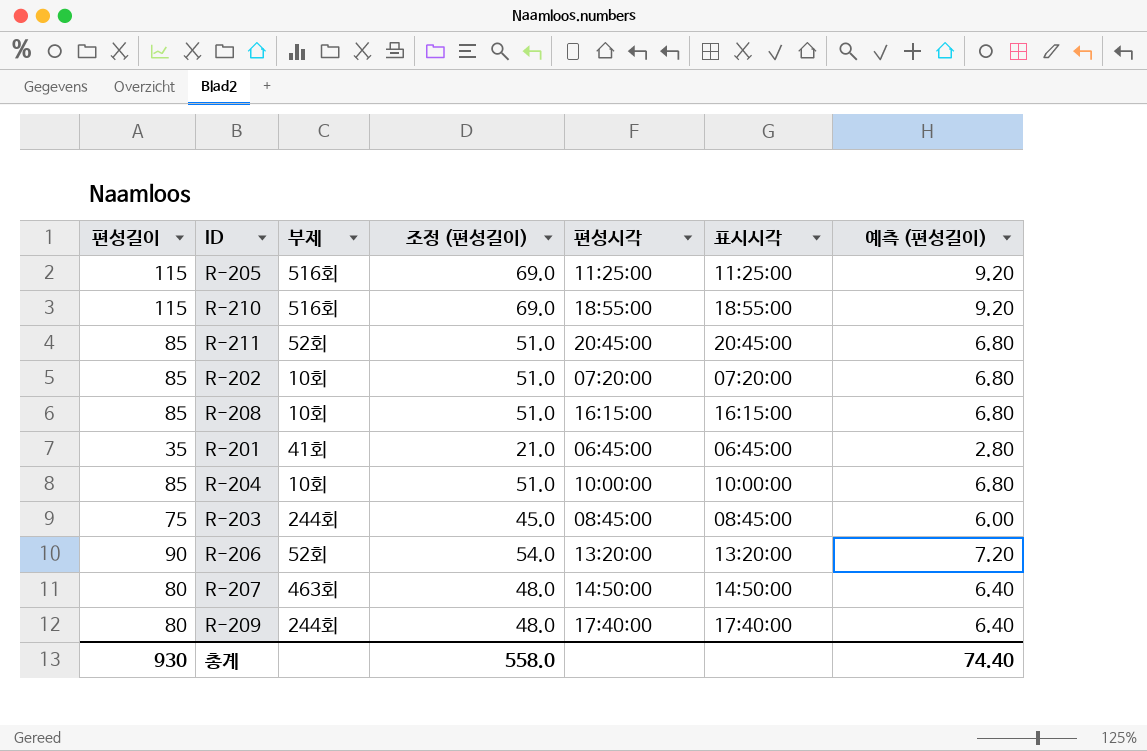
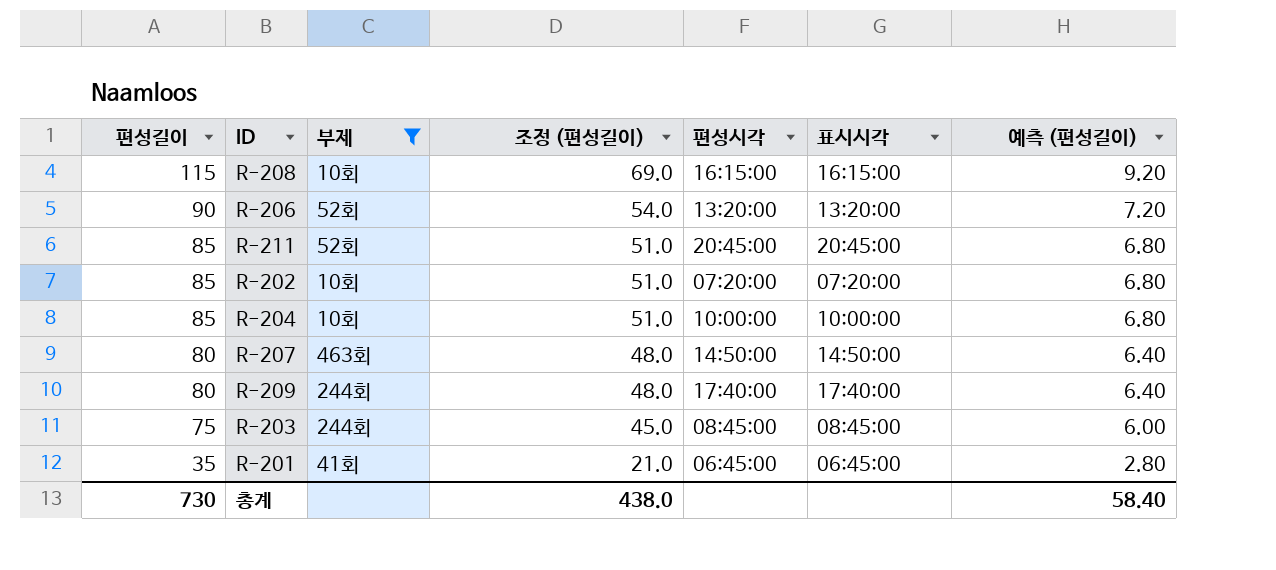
filter: none -> 부제 != 516회
row order: none -> 편성길이 descending
R-208 | 편성길이: 85 -> 115
R-208 | 조정 (편성길이): 51.0 -> 69.0
R-208 | 예측 (편성길이): 6.80 -> 9.20
총계 | 편성길이: 930 -> 730
총계 | 조정 (편성길이): 558.0 -> 438.0
총계 | 예측 (편성길이): 74.40 -> 58.40

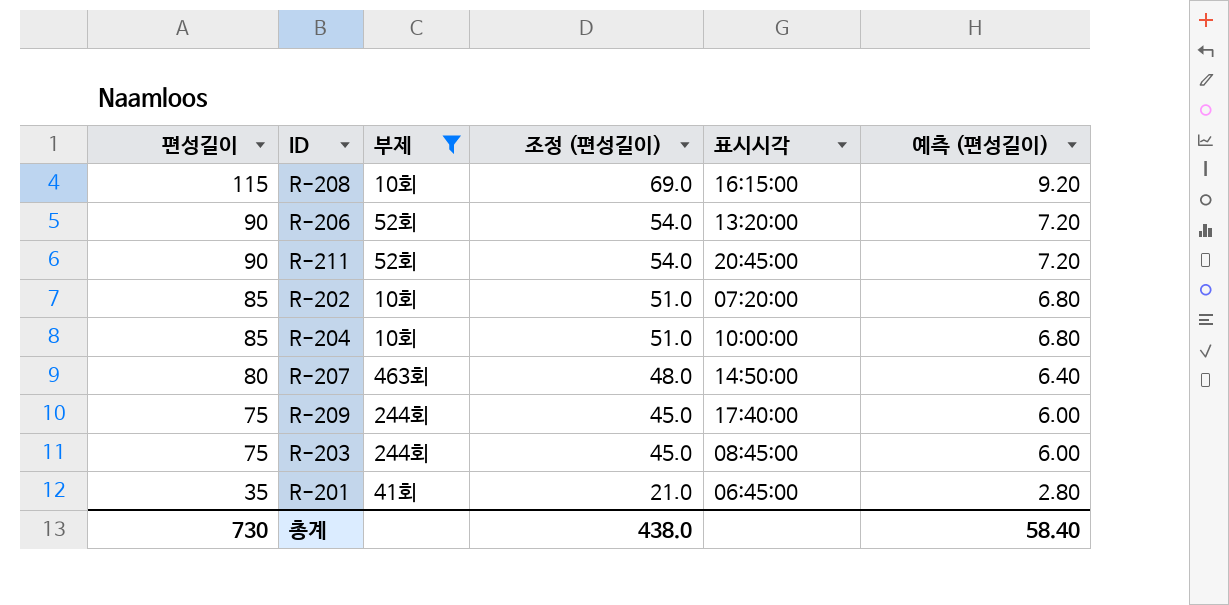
column 편성시각 | position: 5 -> none
R-211 | 편성길이: 85 -> 90
R-211 | 조정 (편성길이): 51.0 -> 54.0
R-211 | 예측 (편성길이): 6.80 -> 7.20
R-209 | 편성길이: 80 -> 75
R-209 | 조정 (편성길이): 48.0 -> 45.0
R-209 | 예측 (편성길이): 6.40 -> 6.00

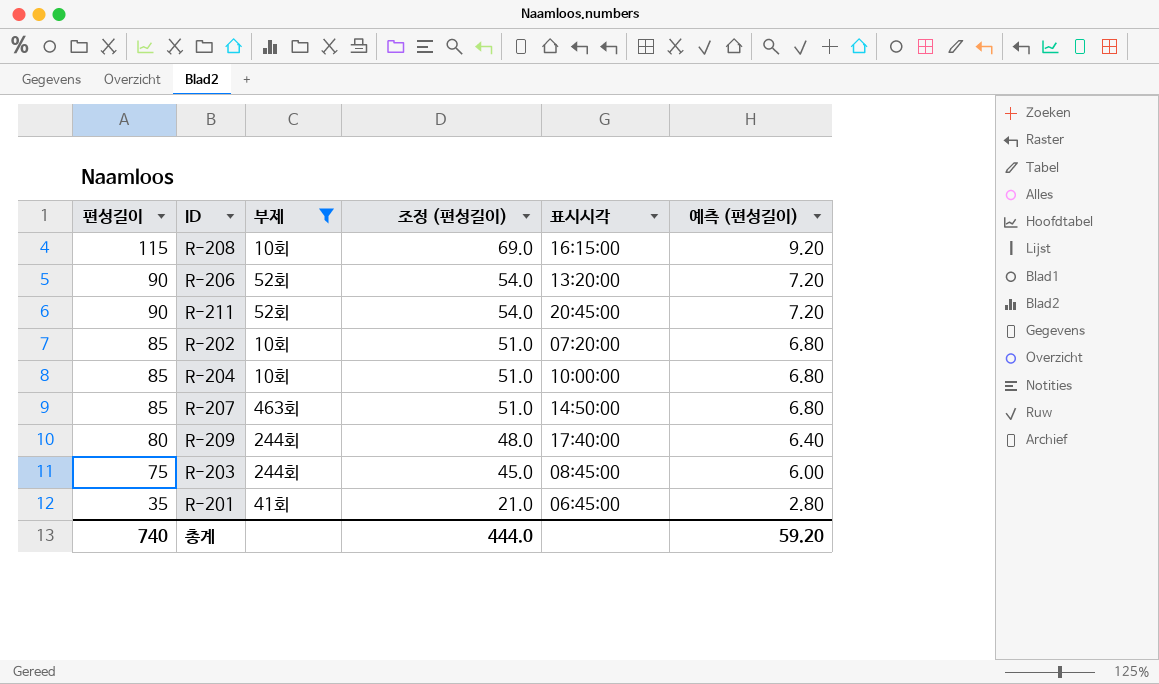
R-207 | 편성길이: 80 -> 85
R-207 | 조정 (편성길이): 48.0 -> 51.0
R-207 | 예측 (편성길이): 6.40 -> 6.80
R-209 | 편성길이: 75 -> 80
R-209 | 조정 (편성길이): 45.0 -> 48.0
R-209 | 예측 (편성길이): 6.00 -> 6.40
총계 | 편성길이: 730 -> 740
총계 | 조정 (편성길이): 438.0 -> 444.0
총계 | 예측 (편성길이): 58.40 -> 59.20

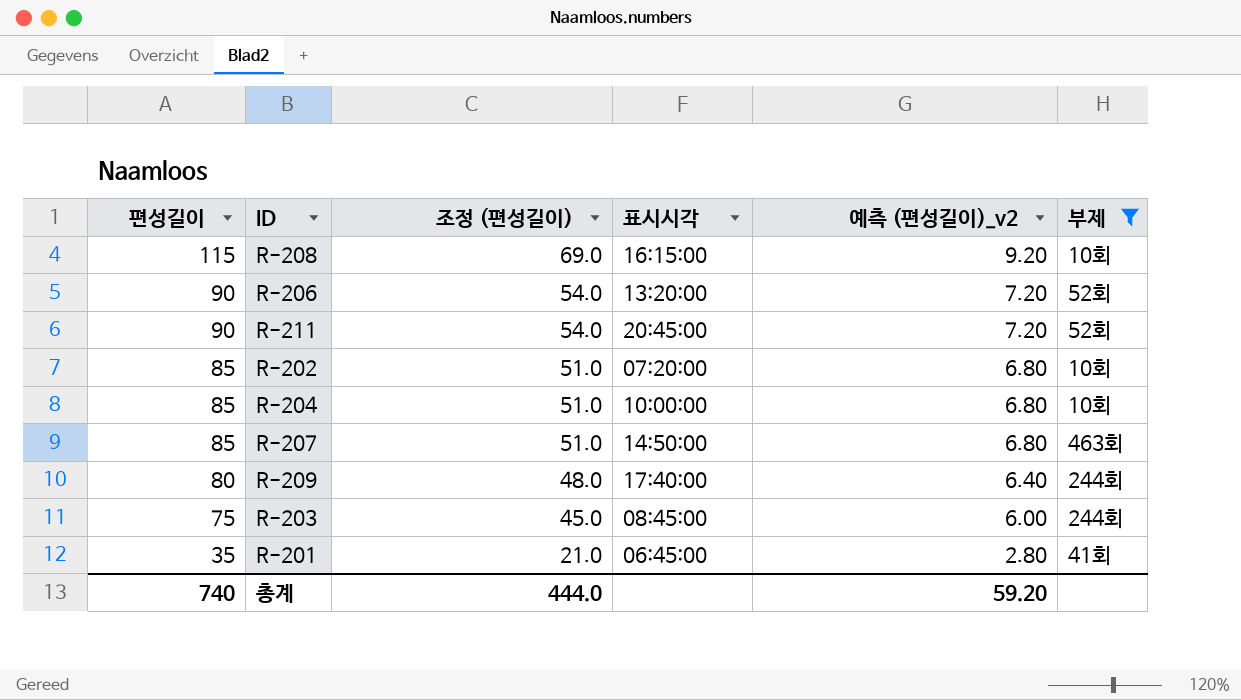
column name: 예측 (편성길이) -> 예측 (편성길이)_v2
column 부제 | position: 3 -> 6

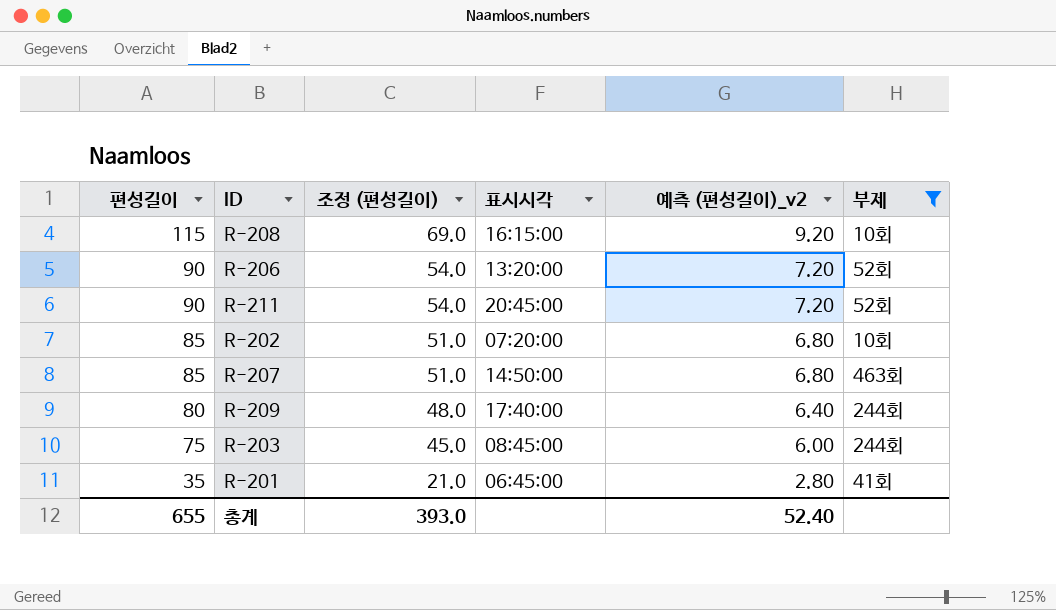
row R-204: 85 | 51.0 | 10:00:00 | 6.80 | 10회 -> none
총계 | 편성길이: 740 -> 655
총계 | 조정 (편성길이): 444.0 -> 393.0
총계 | 예측 (편성길이)_v2: 59.20 -> 52.40

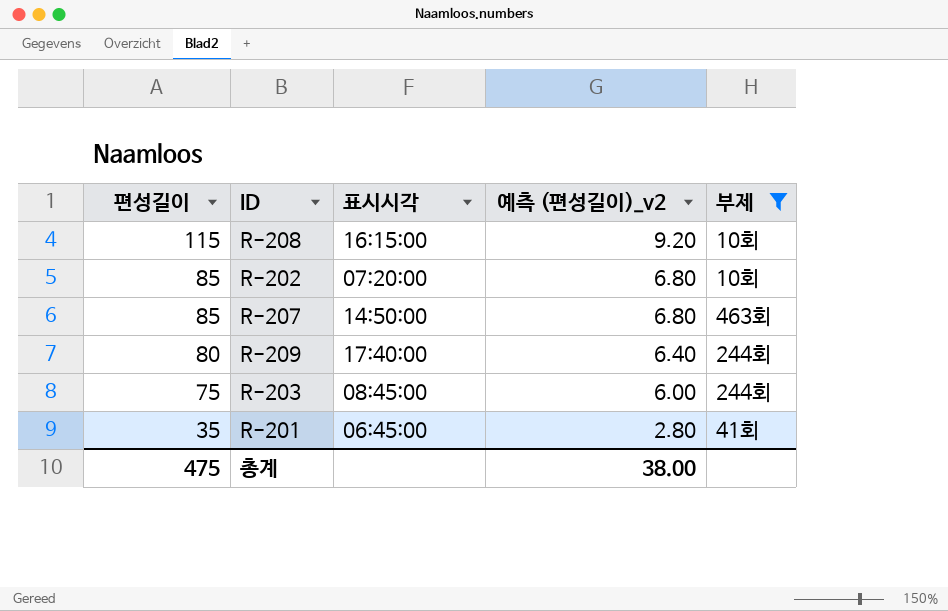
column 조정 (편성길이) | formula: [편성길이] * 0.6 -> none
row R-206: 90 | 54.0 | 13:20:00 | 7.20 | 52회 -> none
row R-211: 90 | 54.0 | 20:45:00 | 7.20 | 52회 -> none
총계 | 편성길이: 655 -> 475
총계 | 예측 (편성길이)_v2: 52.40 -> 38.00

